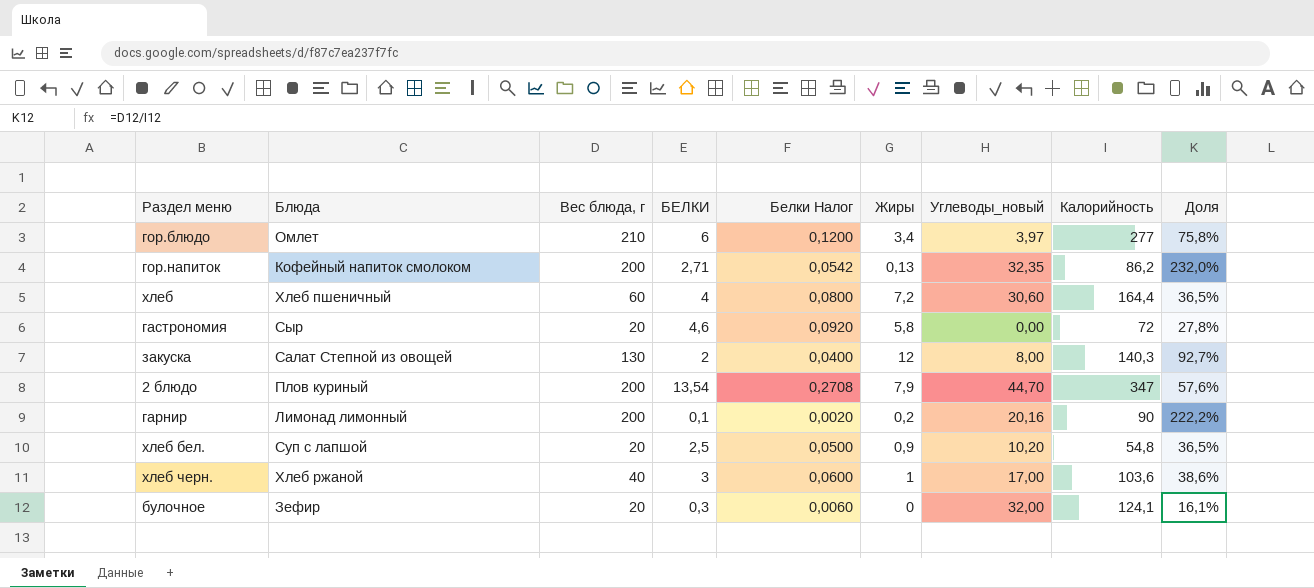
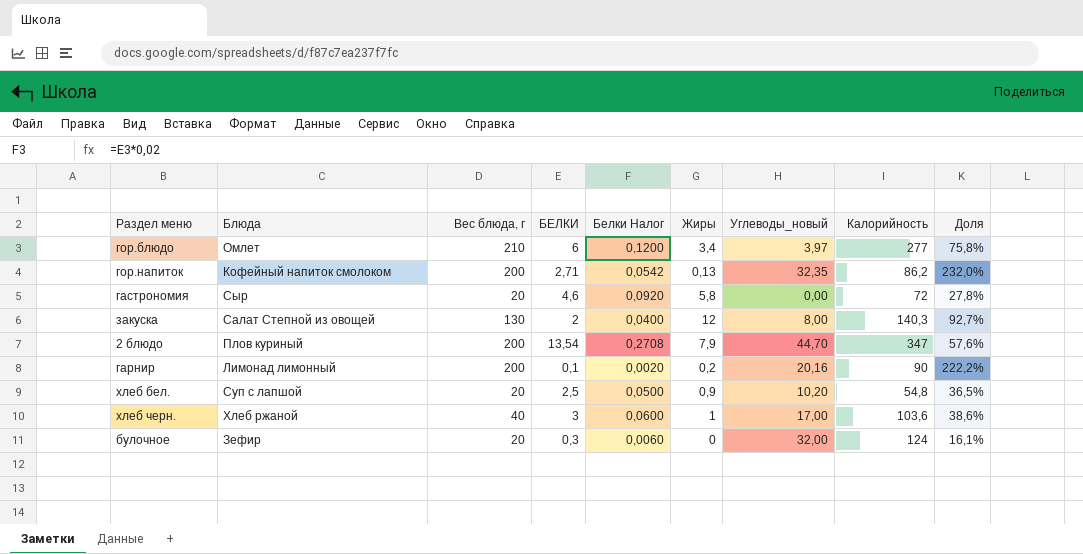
row хлеб: Хлеб пшеничный | 60 | 4 | 0,0800 | 7,2 | 30,60 | 164,4 | 36,5% -> none
булочное | Калорийность: 124,1 -> 124

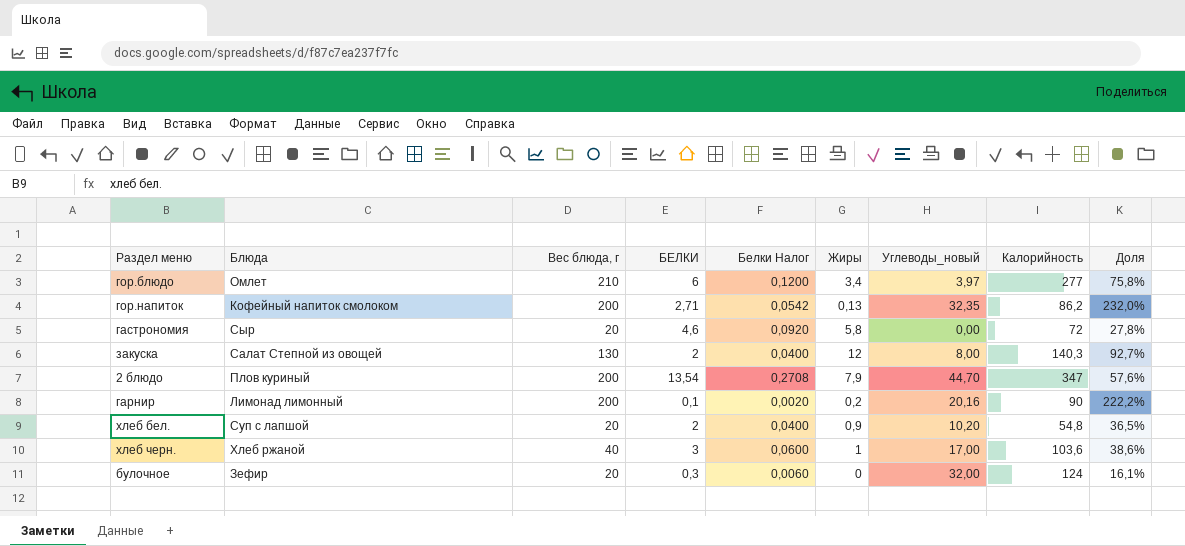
хлеб бел. | БЕЛКИ: 2,5 -> 2
хлеб бел. | Белки Налог: 0,0500 -> 0,0400

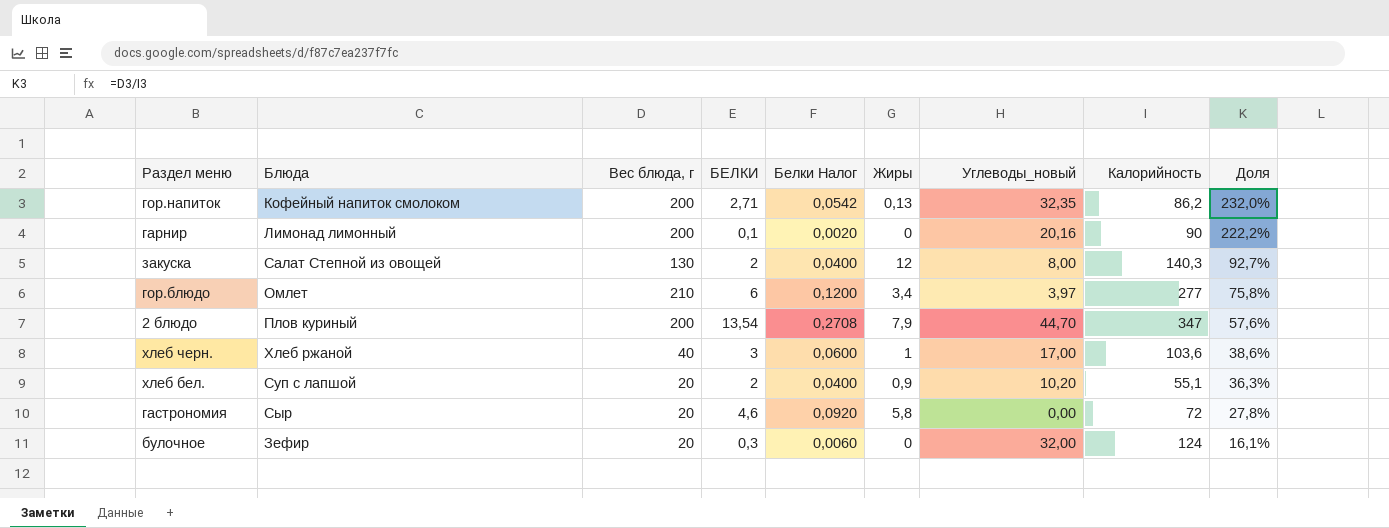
row order: none -> Доля descending
гарнир | Жиры: 0,2 -> 0
хлеб бел. | Калорийность: 54,8 -> 55,1
хлеб бел. | Доля: 36,5% -> 36,3%

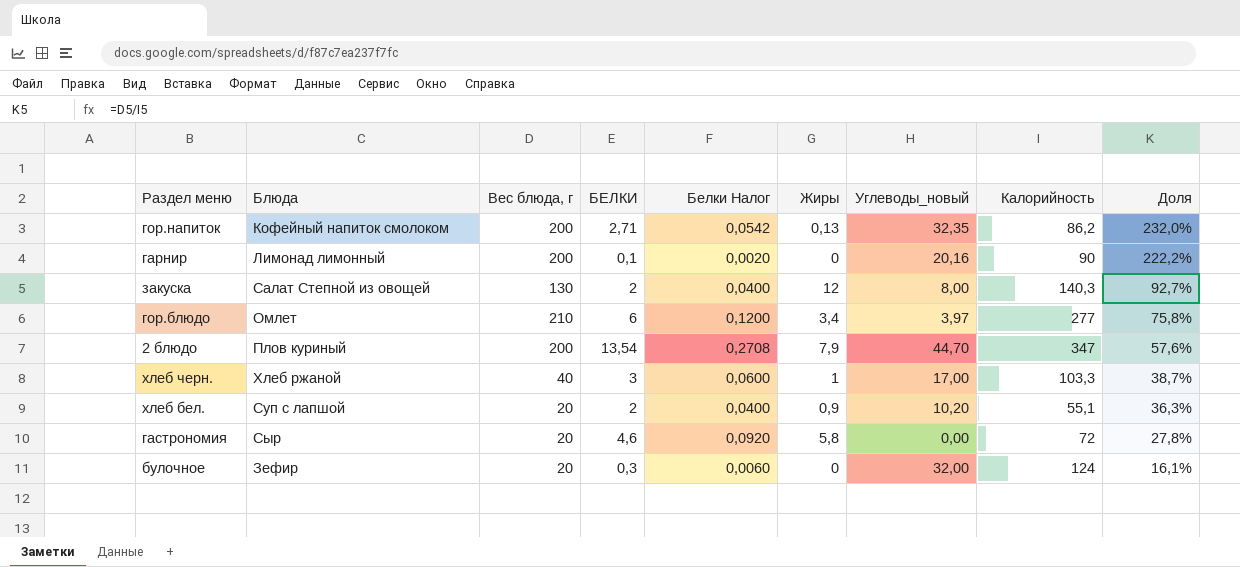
хлеб черн. | Калорийность: 103,6 -> 103,3
хлеб черн. | Доля: 38,6% -> 38,7%

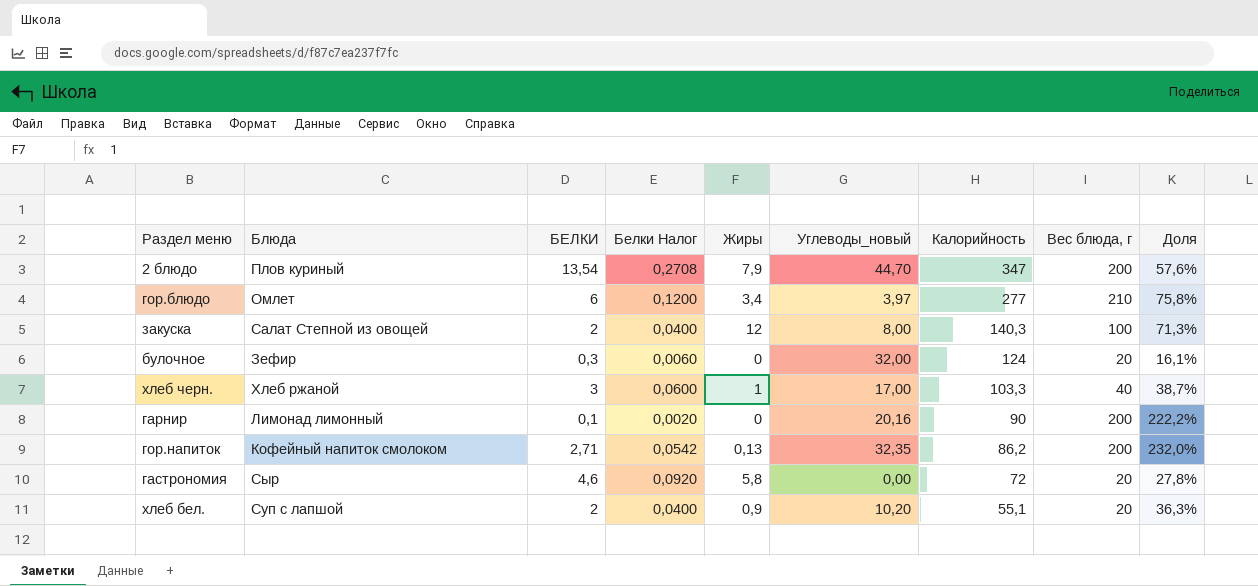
row order: Доля descending -> Калорийность descending
column Вес блюда, г | position: 3 -> 8
закуска | Вес блюда, г: 130 -> 100
закуска | Доля: 92,7% -> 71,3%

